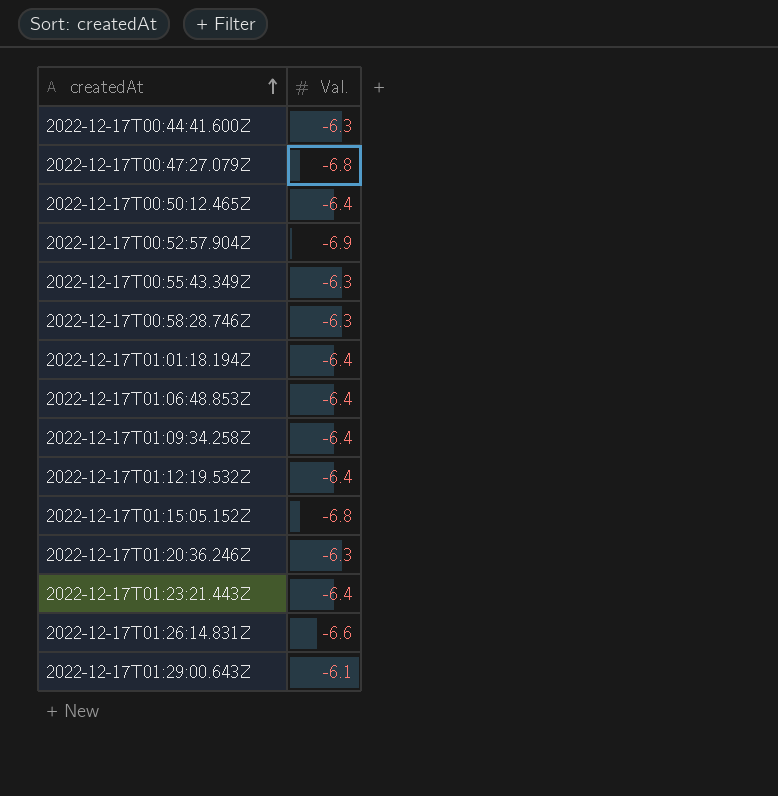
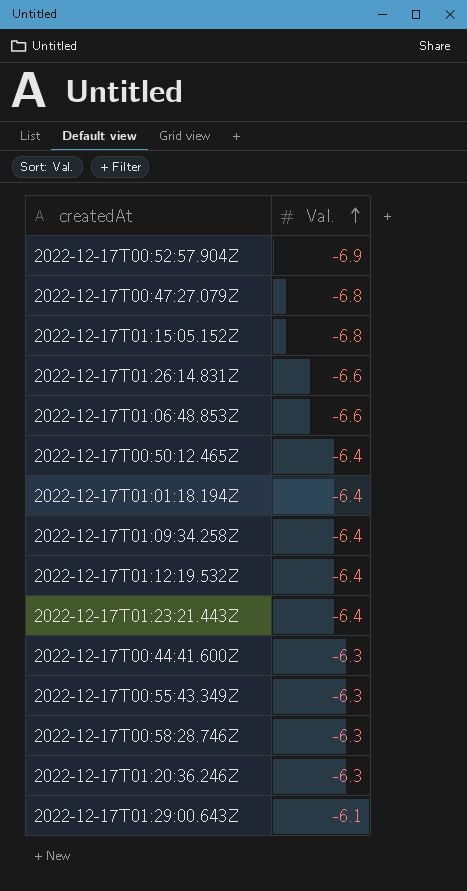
row order: createdAt ascending -> Val. ascending
2022-12-17T01:06:48.853Z | Val.: -6.4 -> -6.6

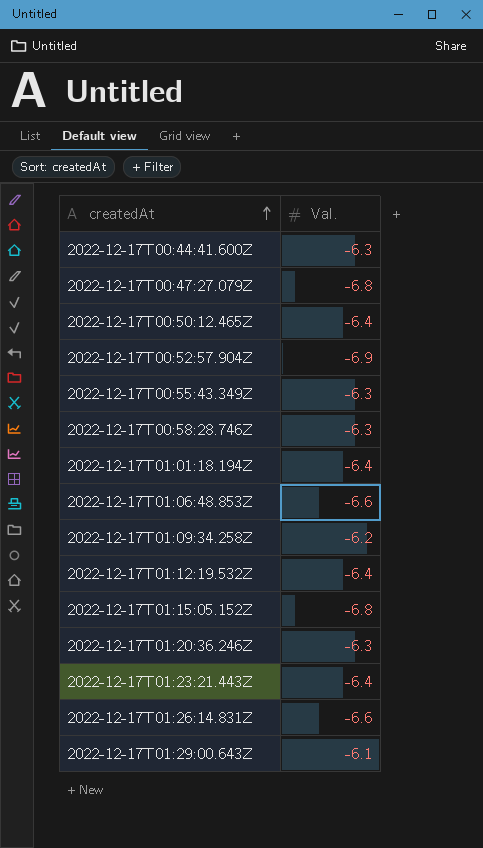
row order: Val. ascending -> createdAt ascending
2022-12-17T01:09:34.258Z | Val.: -6.4 -> -6.2

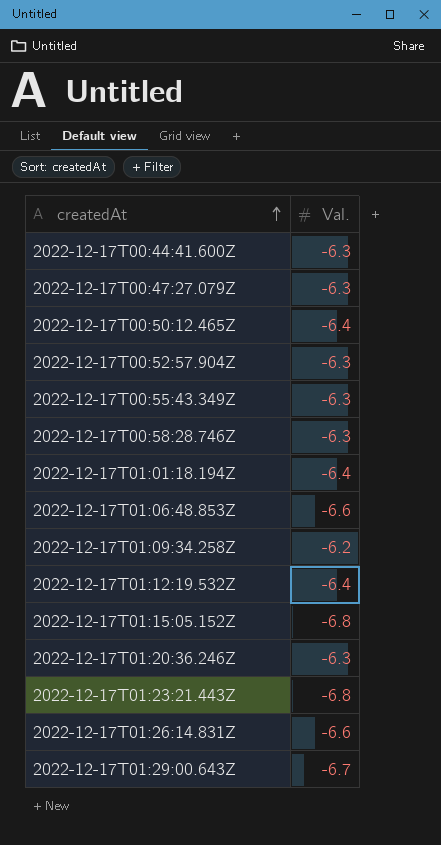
2022-12-17T00:47:27.079Z | Val.: -6.8 -> -6.3
2022-12-17T00:52:57.904Z | Val.: -6.9 -> -6.3
2022-12-17T01:23:21.443Z | Val.: -6.4 -> -6.8
2022-12-17T01:29:00.643Z | Val.: -6.1 -> -6.7

